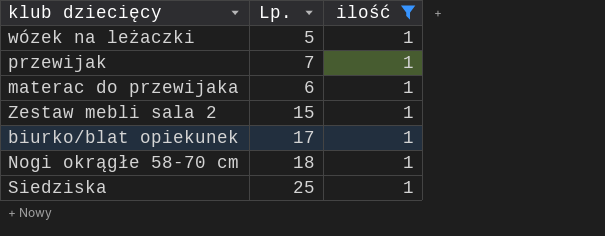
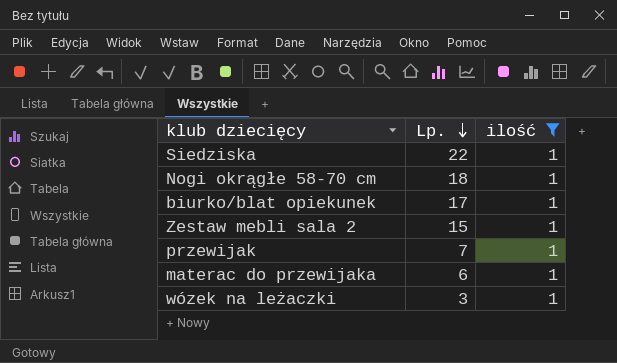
row order: none -> Lp. descending
Siedziska | Lp.: 25 -> 22
wózek na leżaczki | Lp.: 5 -> 3

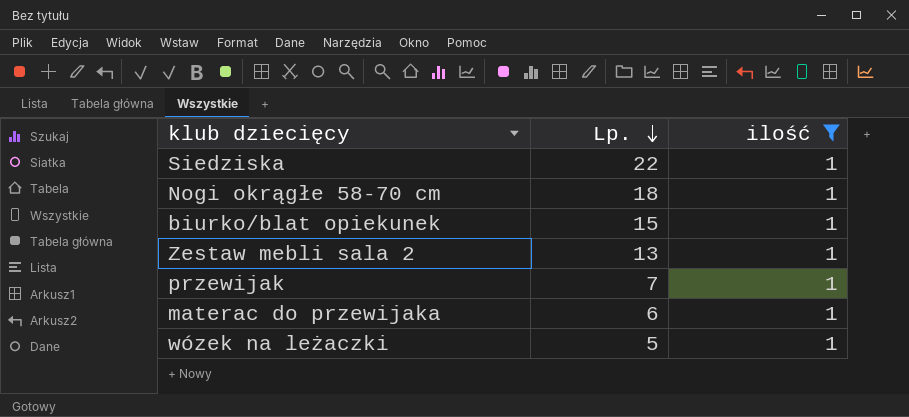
biurko/blat opiekunek | Lp.: 17 -> 15
Zestaw mebli sala 2 | Lp.: 15 -> 13
wózek na leżaczki | Lp.: 3 -> 5

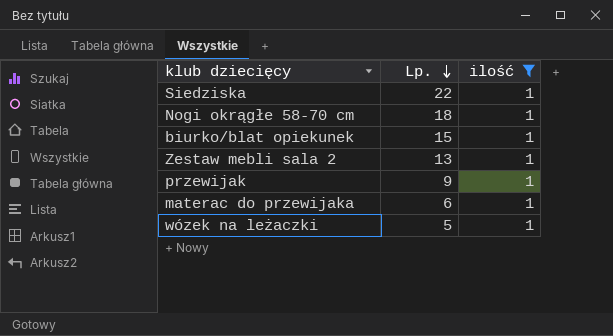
przewijak | Lp.: 7 -> 9

